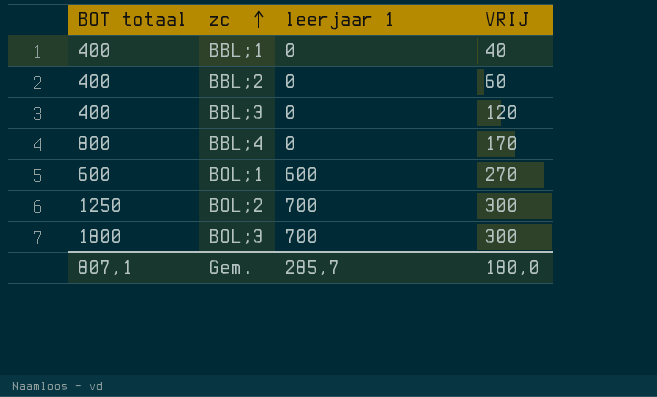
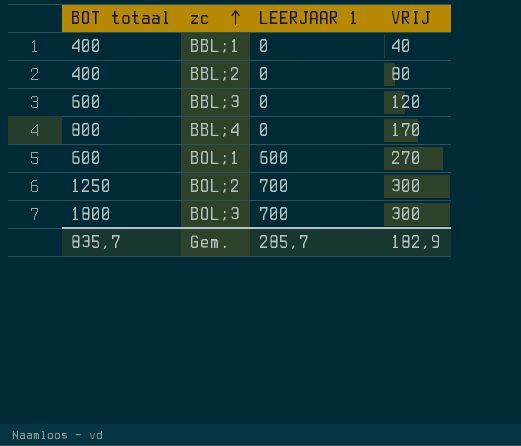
column name: leerjaar 1 -> LEERJAAR 1
BBL;2 | VRIJ: 60 -> 80
BBL;3 | BOT totaal: 400 -> 600
Gem. | BOT totaal: 807,1 -> 835,7
Gem. | VRIJ: 180,0 -> 182,9

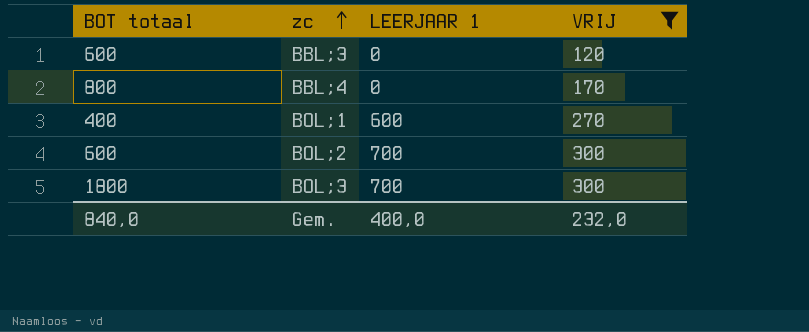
filter: none -> VRIJ >= 120
BOL;1 | BOT totaal: 600 -> 400
BOL;2 | BOT totaal: 1250 -> 600
Gem. | BOT totaal: 835,7 -> 840,0
Gem. | LEERJAAR 1: 285,7 -> 400,0
Gem. | VRIJ: 182,9 -> 232,0

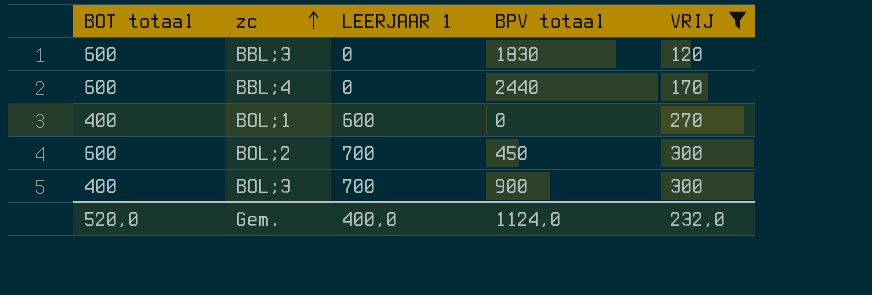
column BPV totaal | position: none -> 4
BBL;4 | BOT totaal: 800 -> 600
BOL;3 | BOT totaal: 1800 -> 400
Gem. | BOT totaal: 840,0 -> 520,0

